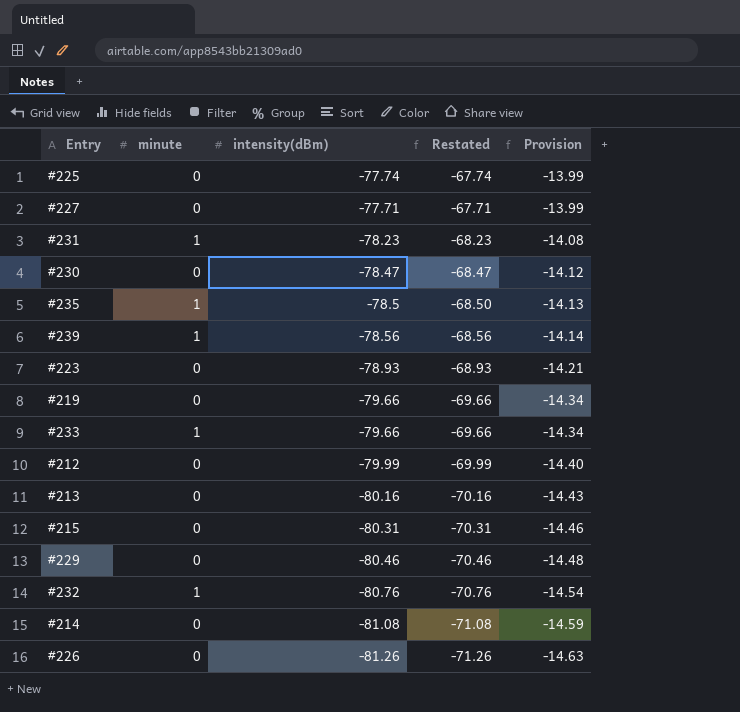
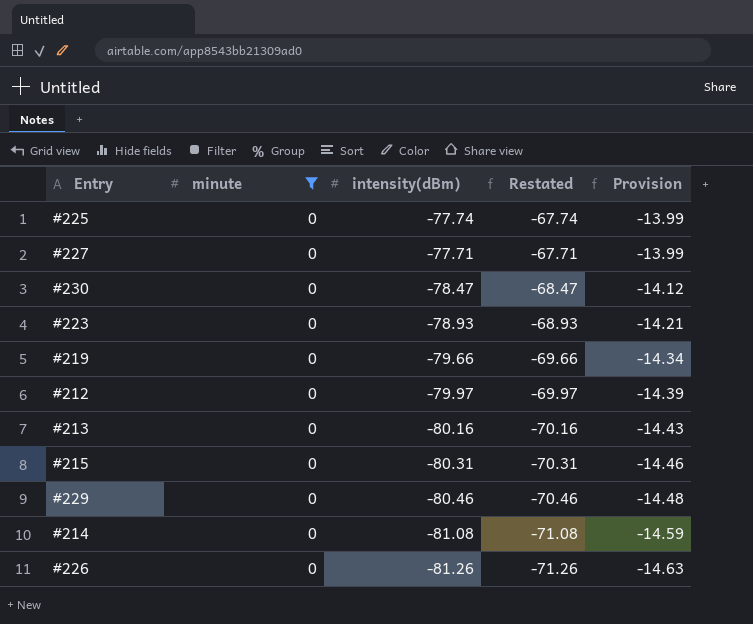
filter: none -> minute = 0
#212 | intensity(dBm): -79.99 -> -79.97
#212 | Restated: -69.99 -> -69.97
#212 | Provision: -14.40 -> -14.39

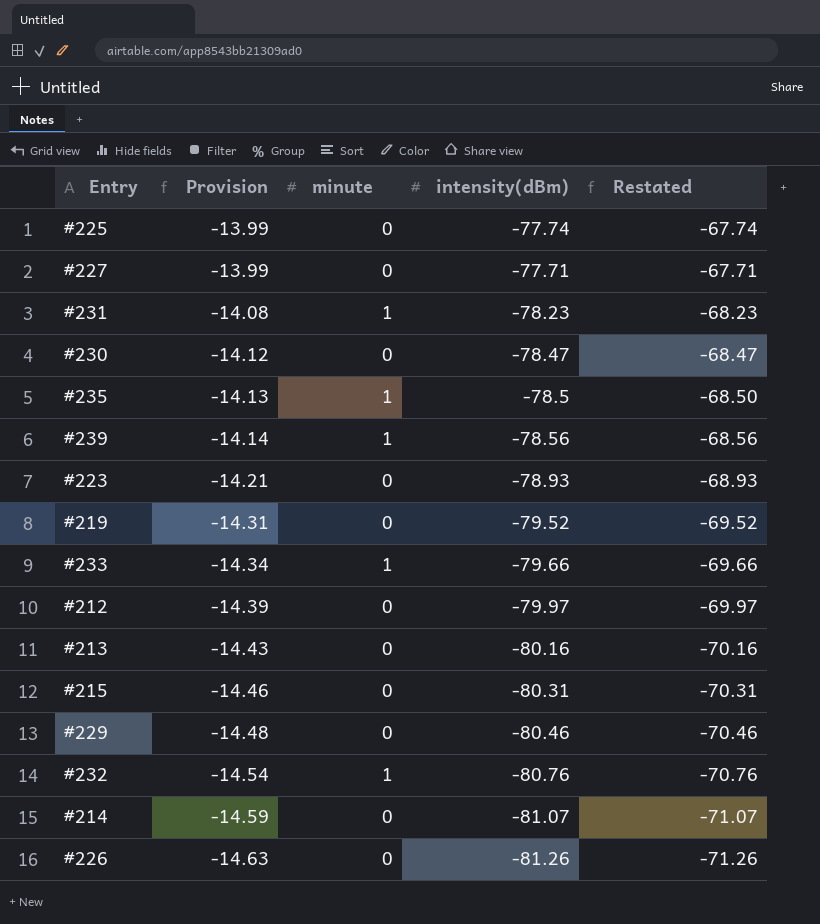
filter: minute = 0 -> none
column Provision | position: 5 -> 2
#219 | Provision: -14.34 -> -14.31
#219 | intensity(dBm): -79.66 -> -79.52
#219 | Restated: -69.66 -> -69.52
#214 | intensity(dBm): -81.08 -> -81.07
#214 | Restated: -71.08 -> -71.07

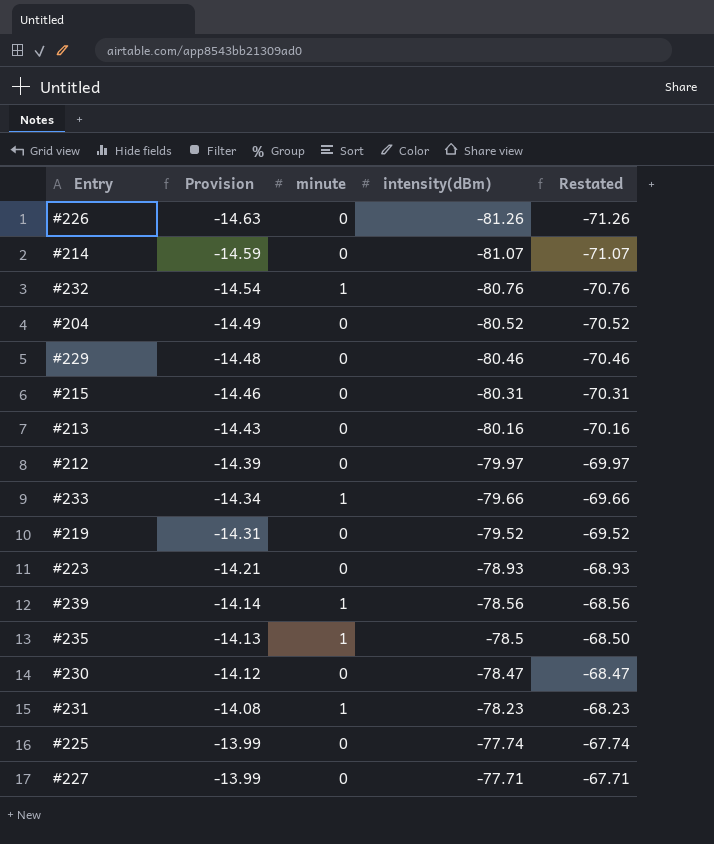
row order: Provision descending -> Provision ascending
row #204: none -> -14.49 | 0 | -80.52 | -70.52

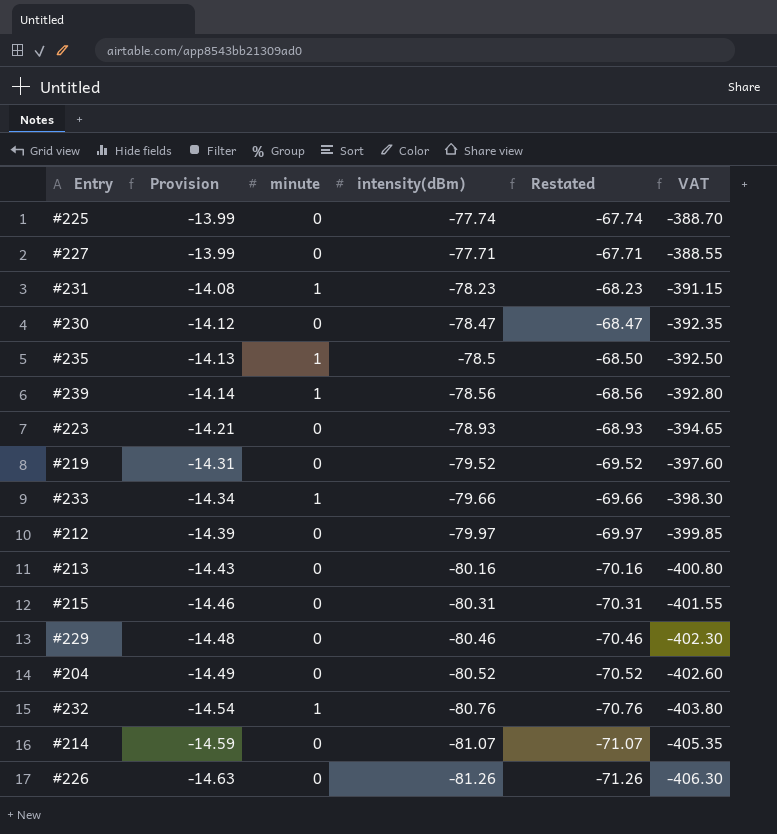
row order: Provision ascending -> Provision descending
column VAT | formula: none -> [intensity(dBm)] * 5

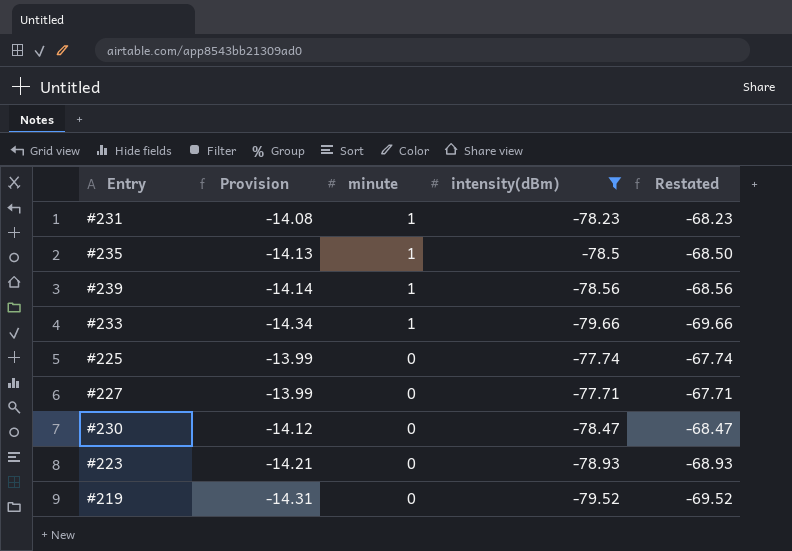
filter: none -> intensity(dBm) >= -79.66
row order: Provision descending -> minute descending
column VAT | formula: [intensity(dBm)] * 5 -> none

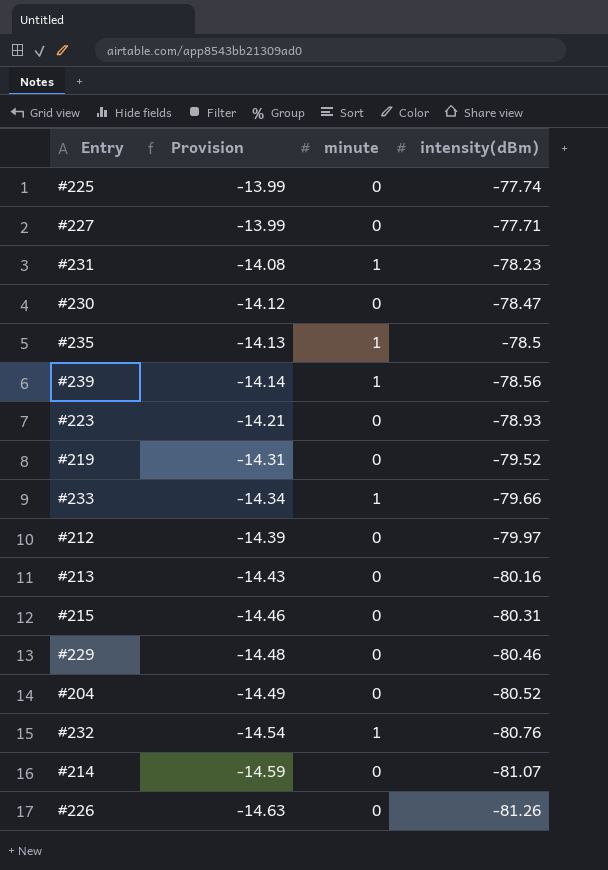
filter: intensity(dBm) >= -79.66 -> none
row order: minute descending -> Provision descending
column Restated | formula: [intensity(dBm)] + 10 -> none

